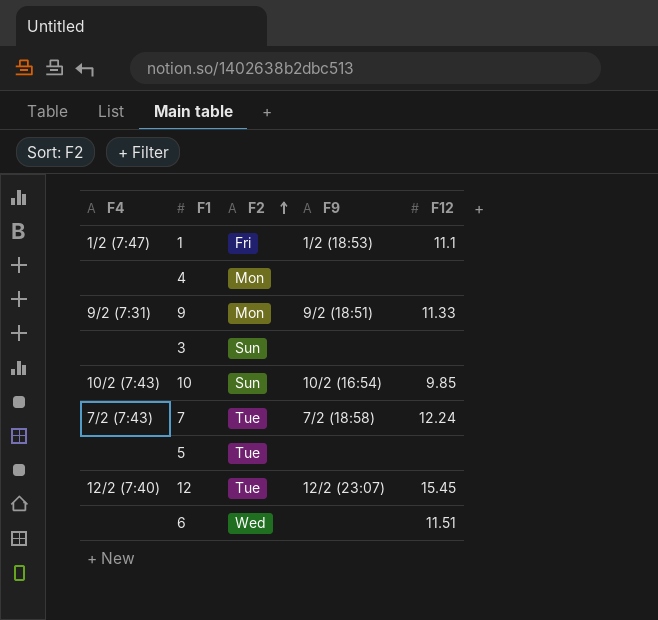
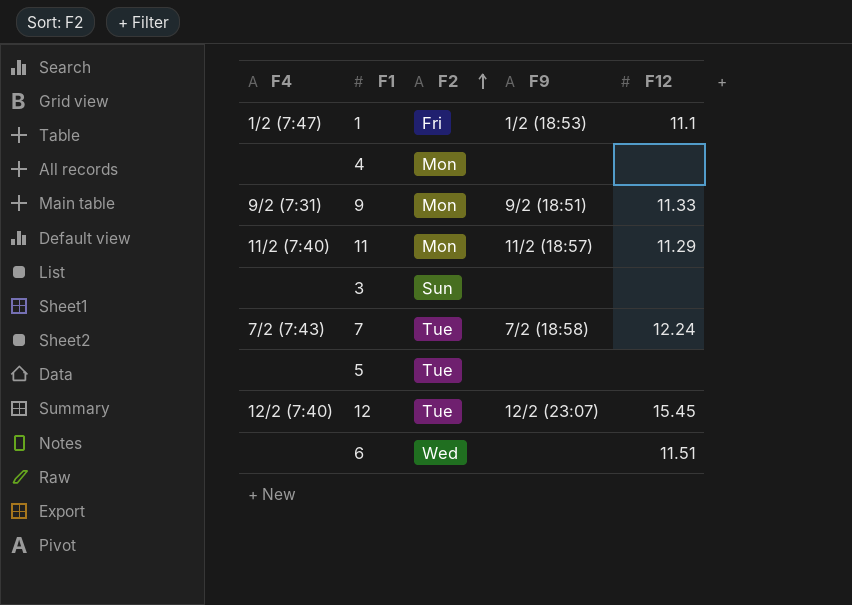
row 10: 10/2 (7:43) | Sun | 10/2 (16:54) | 9.85 -> none
row 11: none -> 11/2 (7:40) | Mon | 11/2 (18:57) | 11.29

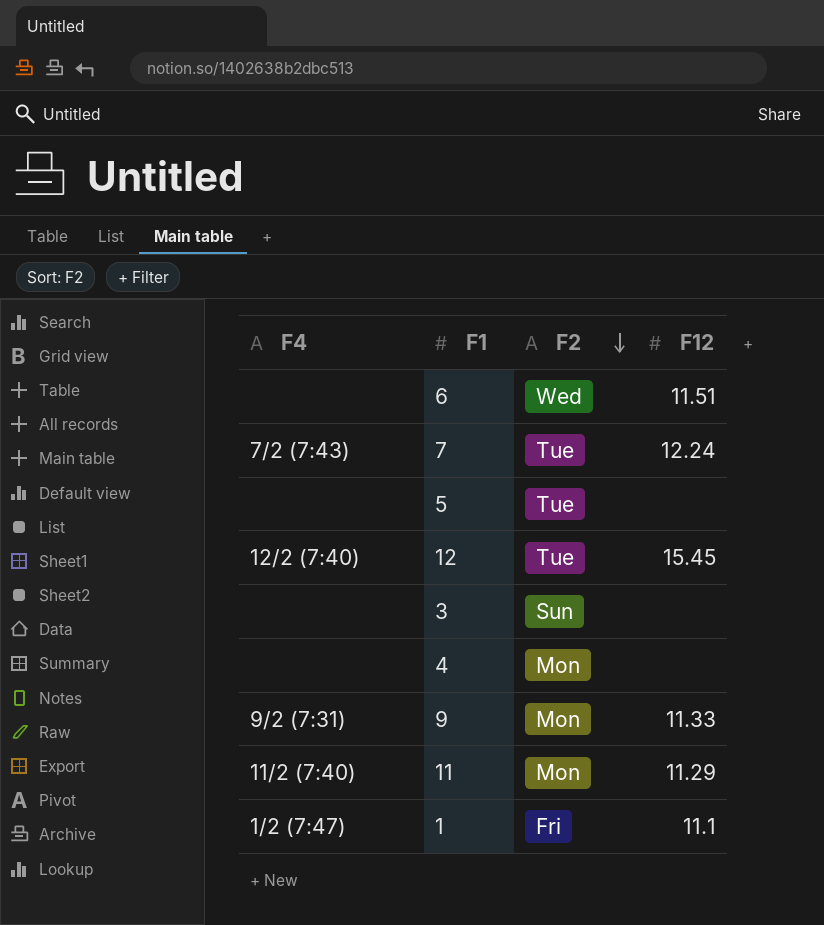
row order: F2 ascending -> F2 descending
column F9 | position: 4 -> none

